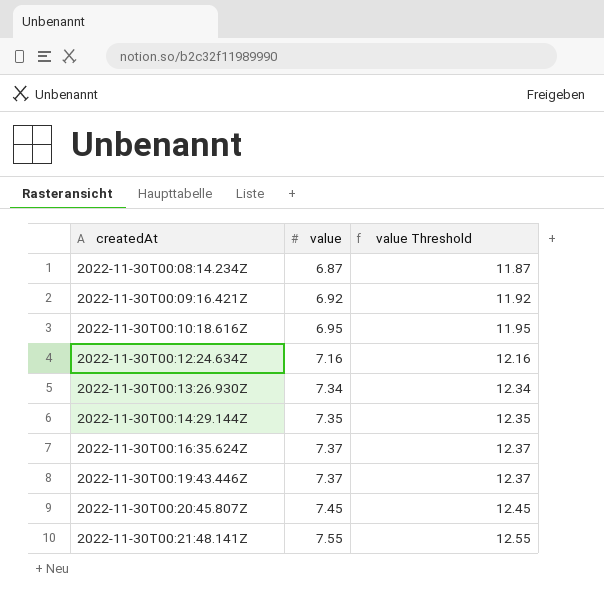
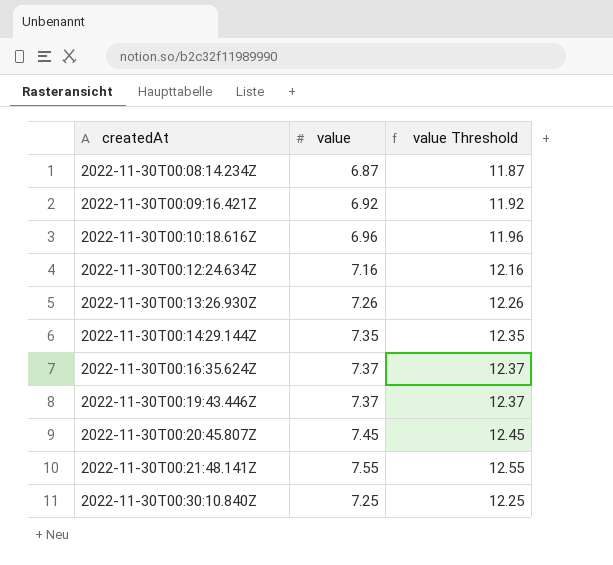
2022-11-30T00:10:18.616Z | value: 6.95 -> 6.96
2022-11-30T00:10:18.616Z | value Threshold: 11.95 -> 11.96
2022-11-30T00:13:26.930Z | value: 7.34 -> 7.26
2022-11-30T00:13:26.930Z | value Threshold: 12.34 -> 12.26
row 2022-11-30T00:30:10.840Z: none -> 7.25 | 12.25

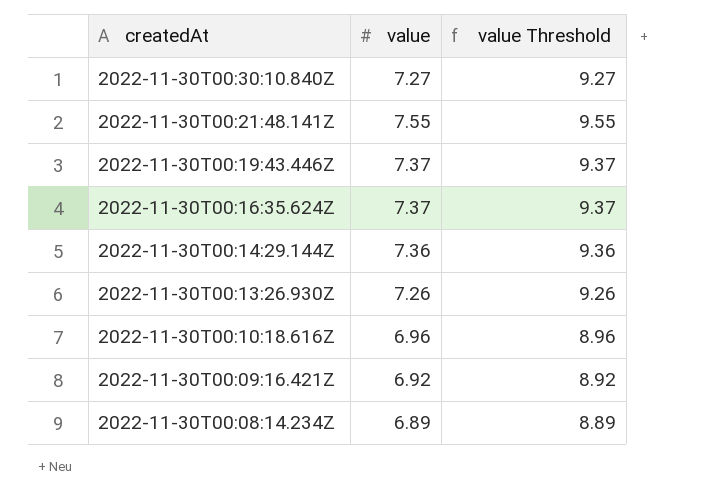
row order: createdAt ascending -> createdAt descending
column value Threshold | formula: [value] + 5 -> [value] + 2
row 2022-11-30T00:12:24.634Z: 7.16 | 12.16 -> none
row 2022-11-30T00:20:45.807Z: 7.45 | 12.45 -> none
2022-11-30T00:30:10.840Z | value: 7.25 -> 7.27
2022-11-30T00:14:29.144Z | value: 7.35 -> 7.36
2022-11-30T00:08:14.234Z | value: 6.87 -> 6.89

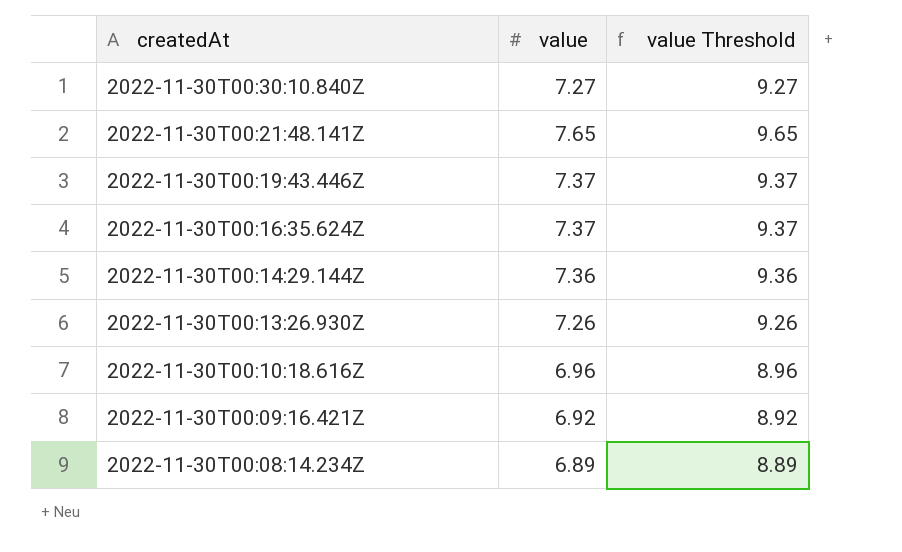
2022-11-30T00:21:48.141Z | value: 7.55 -> 7.65
2022-11-30T00:21:48.141Z | value Threshold: 9.55 -> 9.65

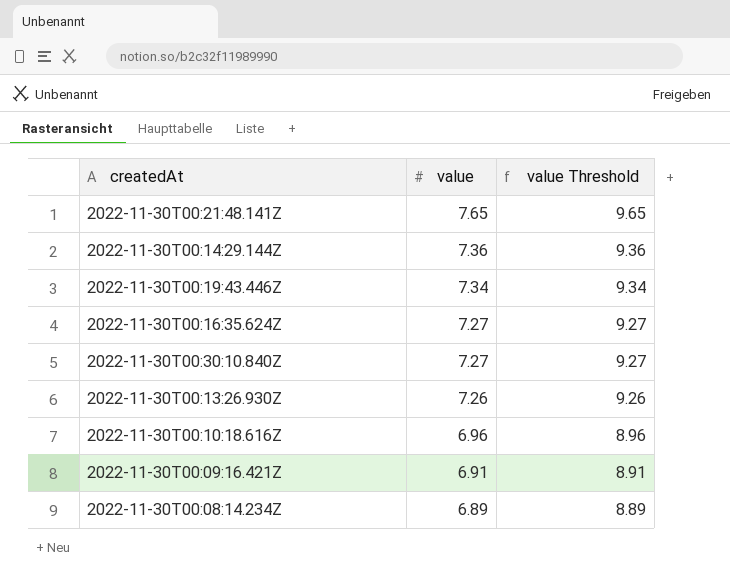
row order: createdAt descending -> value descending
2022-11-30T00:19:43.446Z | value: 7.37 -> 7.34
2022-11-30T00:19:43.446Z | value Threshold: 9.37 -> 9.34
2022-11-30T00:16:35.624Z | value: 7.37 -> 7.27
2022-11-30T00:16:35.624Z | value Threshold: 9.37 -> 9.27
2022-11-30T00:09:16.421Z | value: 6.92 -> 6.91
2022-11-30T00:09:16.421Z | value Threshold: 8.92 -> 8.91

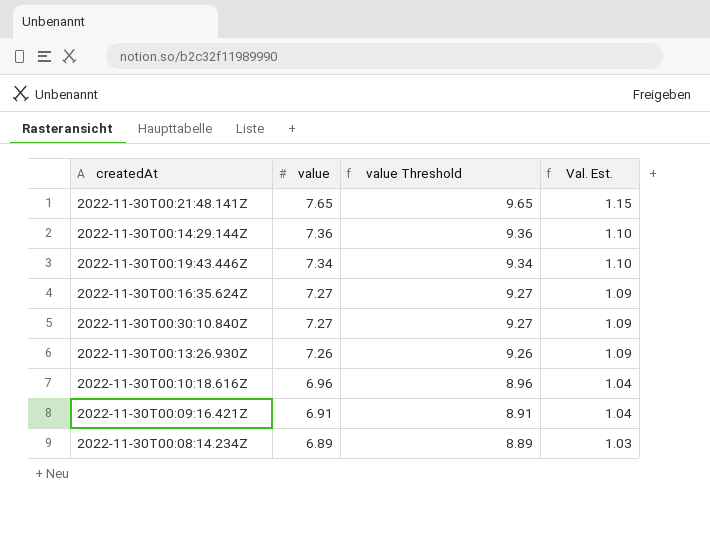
column Val. Est. | formula: none -> [value] * 0.15

